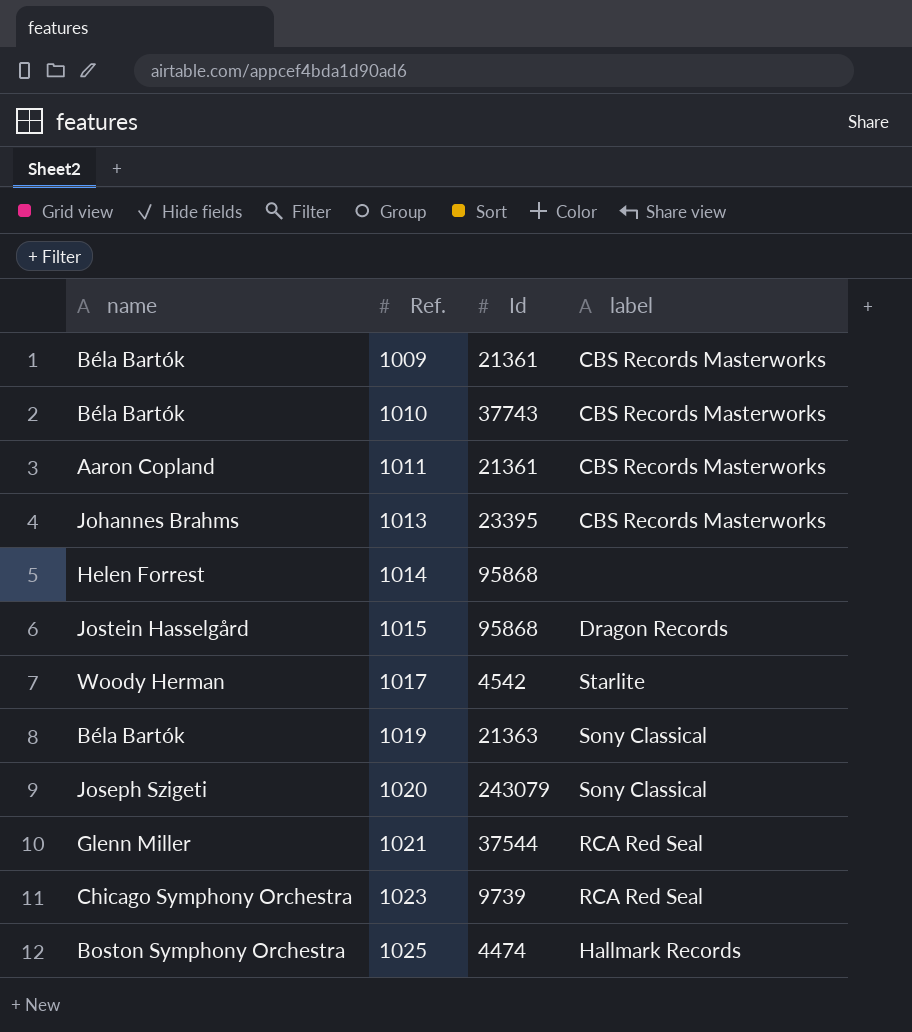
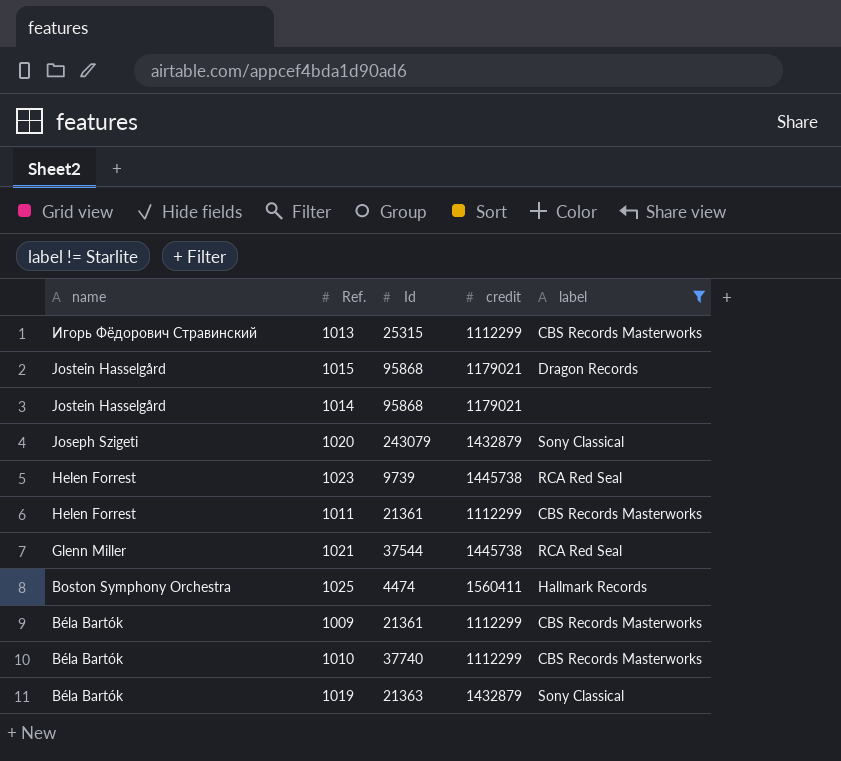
filter: none -> label != Starlite
row order: Ref. ascending -> name descending
column credit | position: none -> 4
1013 | name: Johannes Brahms -> Игорь Фёдорович Стравинский
1013 | Id: 23395 -> 25315
1014 | name: Helen Forrest -> Jostein Hasselgård
1023 | name: Chicago Symphony Orchestra -> Helen Forrest
1011 | name: Aaron Copland -> Helen Forrest
1010 | Id: 37743 -> 37740

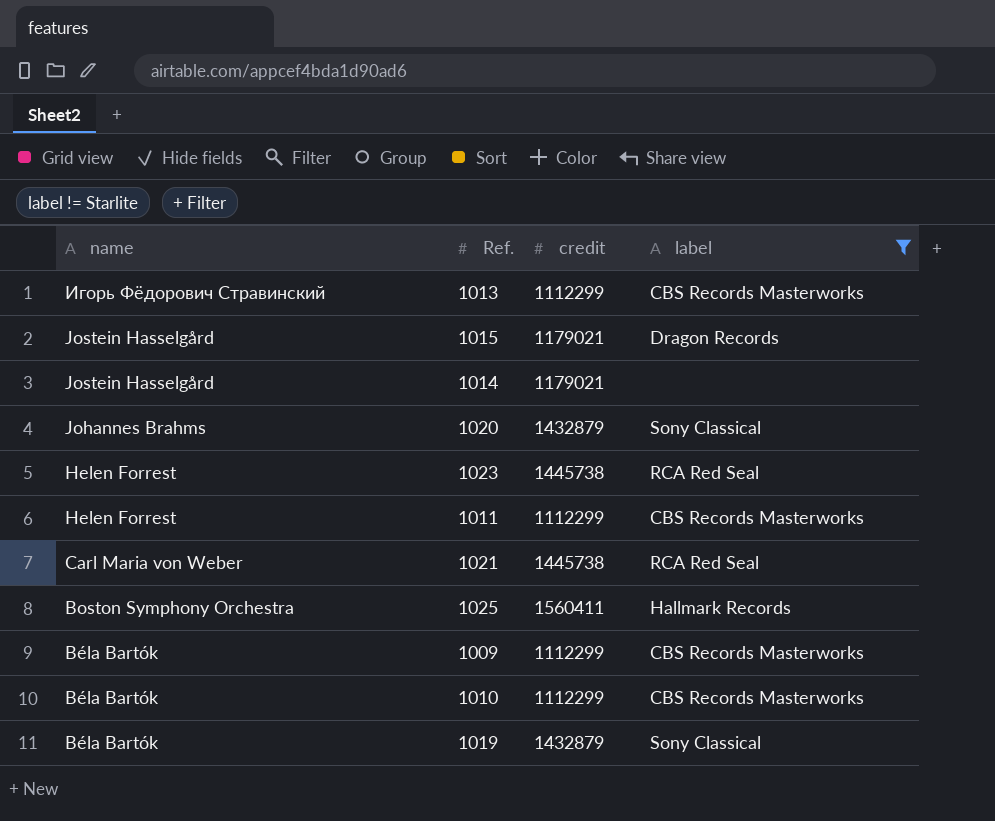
column Id | position: 3 -> none
1020 | name: Joseph Szigeti -> Johannes Brahms
1021 | name: Glenn Miller -> Carl Maria von Weber

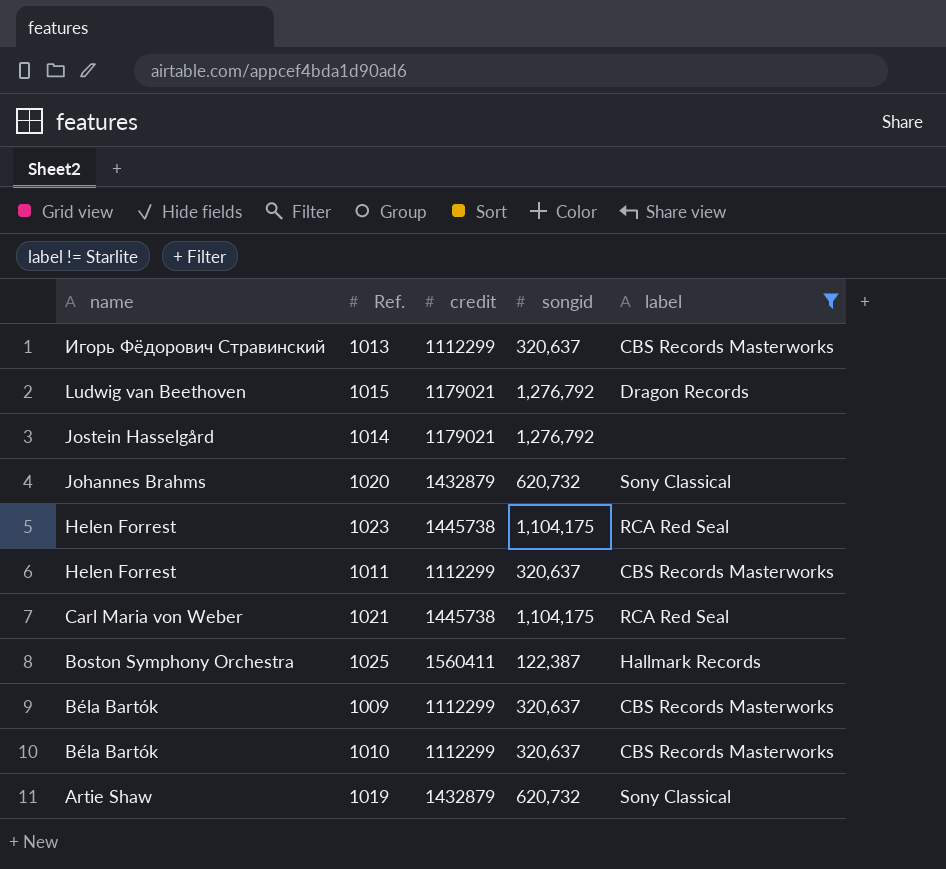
column songid | position: none -> 4
1015 | name: Jostein Hasselgård -> Ludwig van Beethoven
1019 | name: Béla Bartók -> Artie Shaw

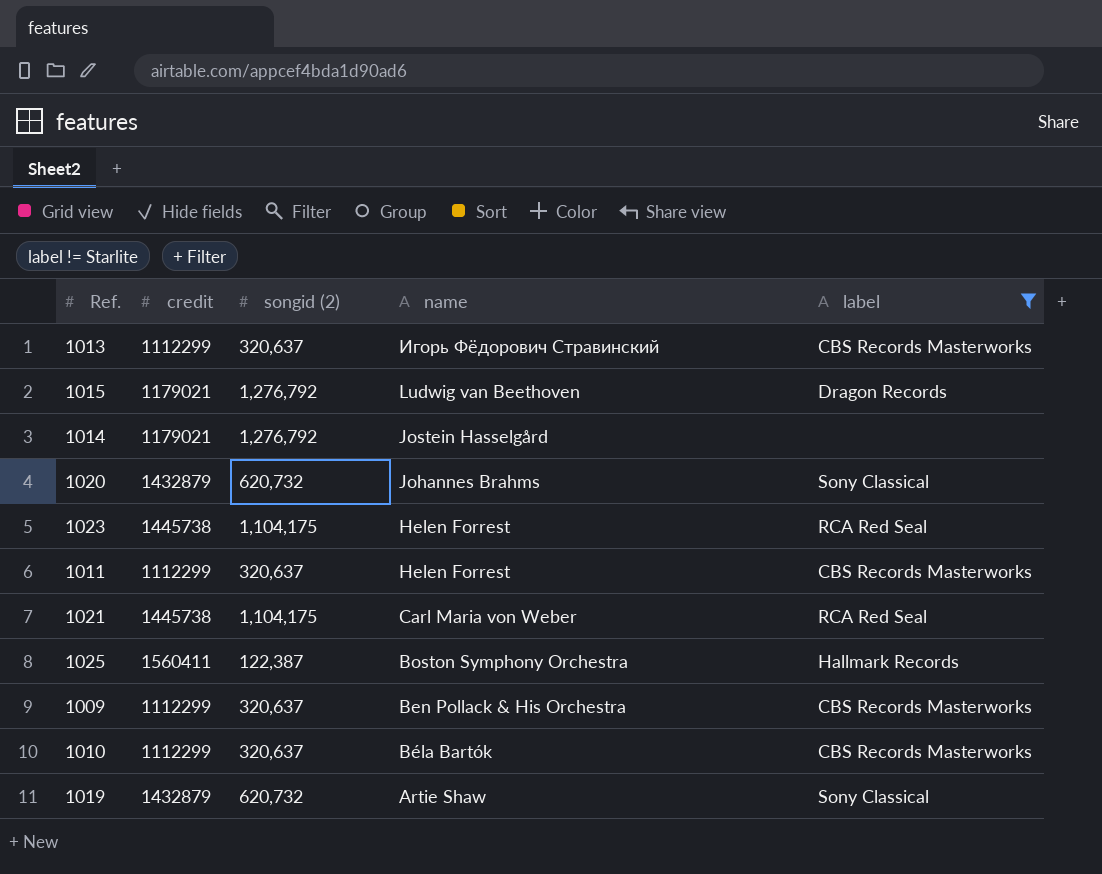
column name: songid -> songid (2)
column name | position: 1 -> 4
1009 | name: Béla Bartók -> Ben Pollack & His Orchestra

